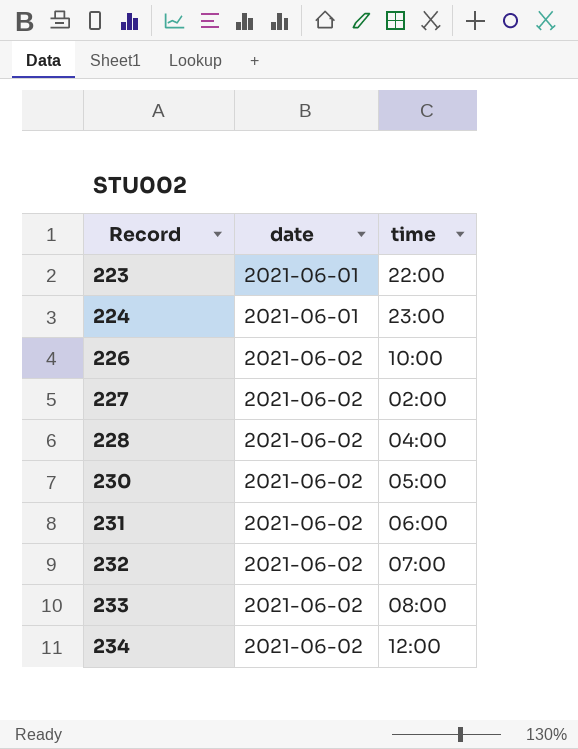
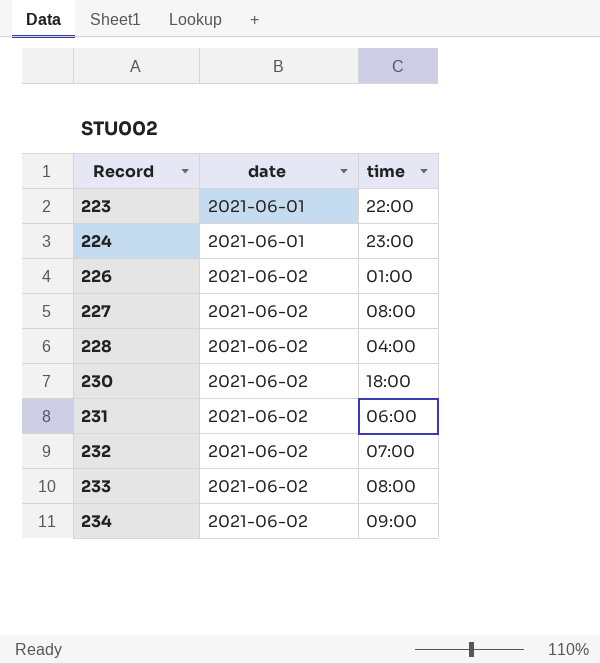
226 | time: 10:00 -> 01:00
227 | time: 02:00 -> 08:00
230 | time: 05:00 -> 18:00
234 | time: 12:00 -> 09:00

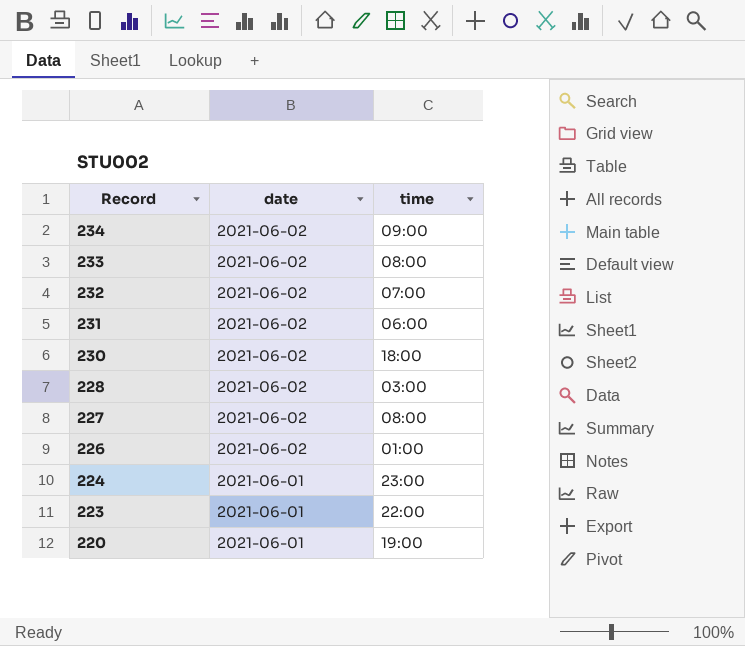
row order: Record ascending -> Record descending
228 | time: 04:00 -> 03:00
row 220: none -> 2021-06-01 | 19:00

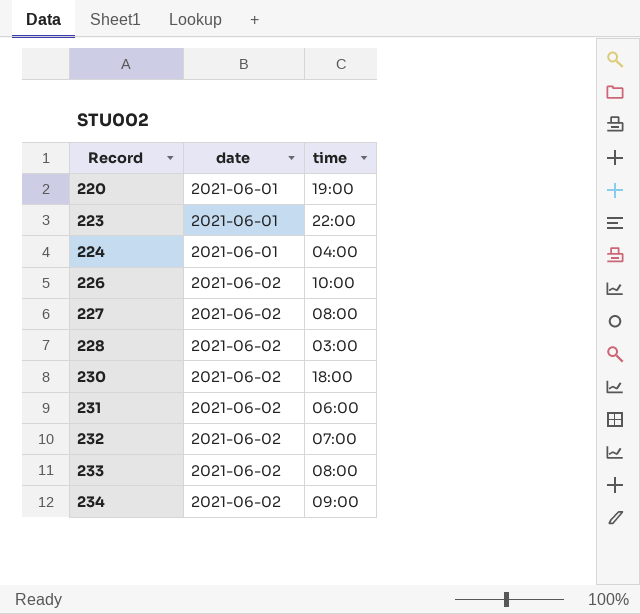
row order: Record descending -> Record ascending
224 | time: 23:00 -> 04:00
226 | time: 01:00 -> 10:00

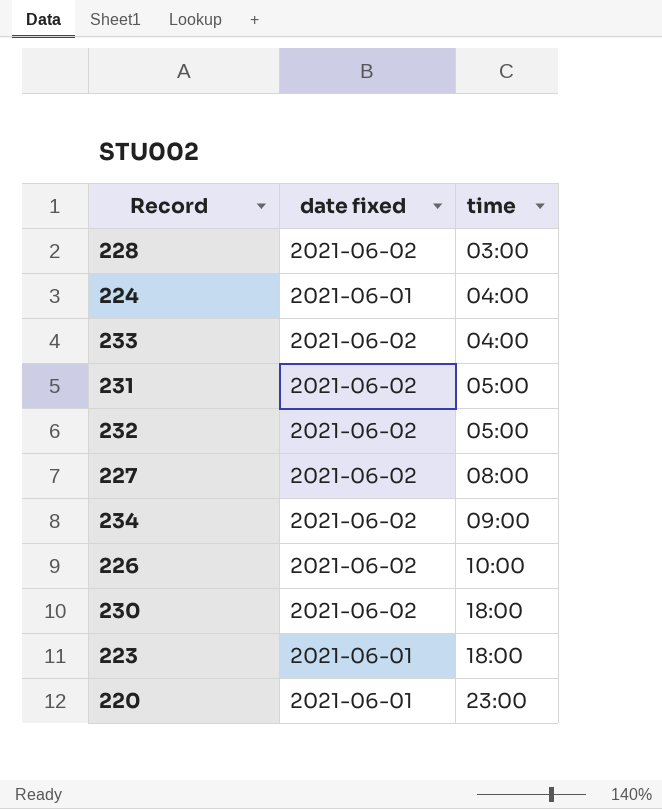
row order: Record ascending -> time ascending
column name: date -> date fixed
233 | time: 08:00 -> 04:00
231 | time: 06:00 -> 05:00
232 | time: 07:00 -> 05:00
223 | time: 22:00 -> 18:00
220 | time: 19:00 -> 23:00

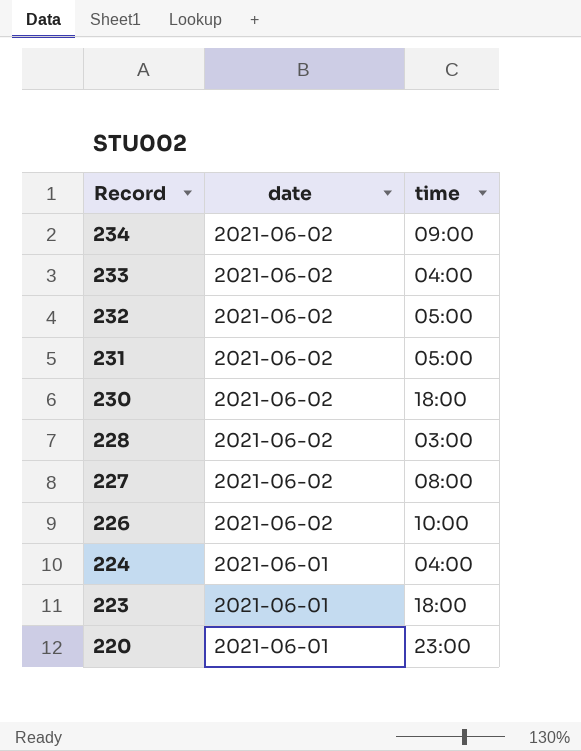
row order: time ascending -> Record descending
column name: date fixed -> date

